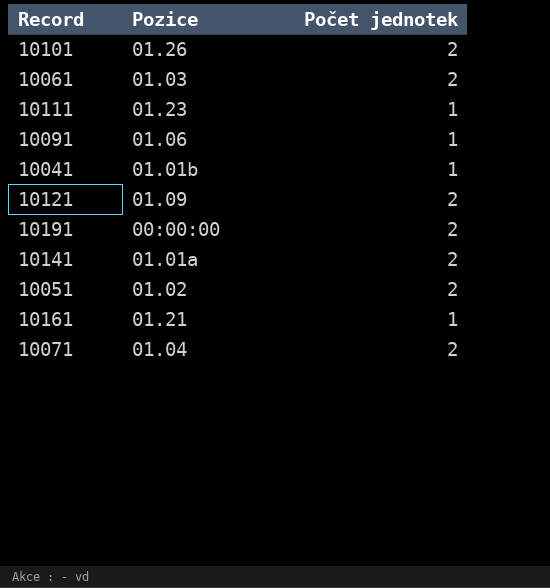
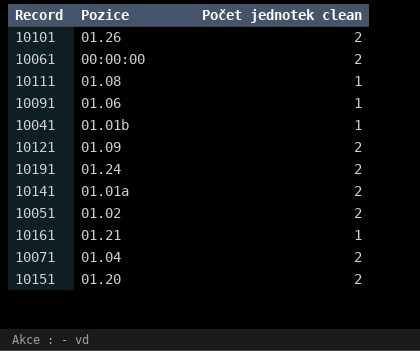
column name: Počet jednotek -> Počet jednotek clean
10061 | Pozice: 01.03 -> 00:00:00
10111 | Pozice: 01.23 -> 01.08
10191 | Pozice: 00:00:00 -> 01.24
row 10151: none -> 01.20 | 2

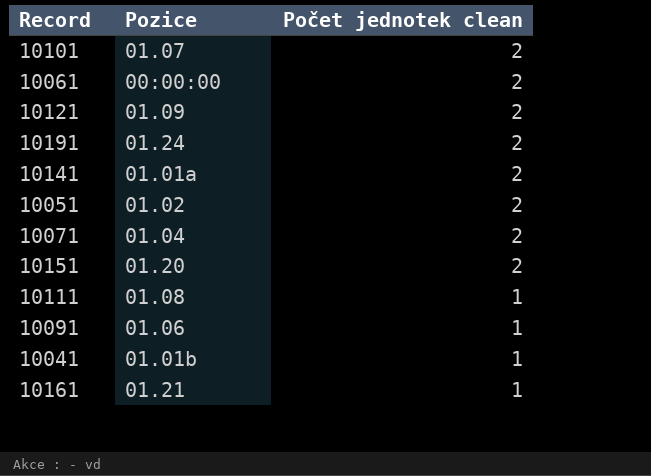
row order: none -> Počet jednotek clean descending
10101 | Pozice: 01.26 -> 01.07

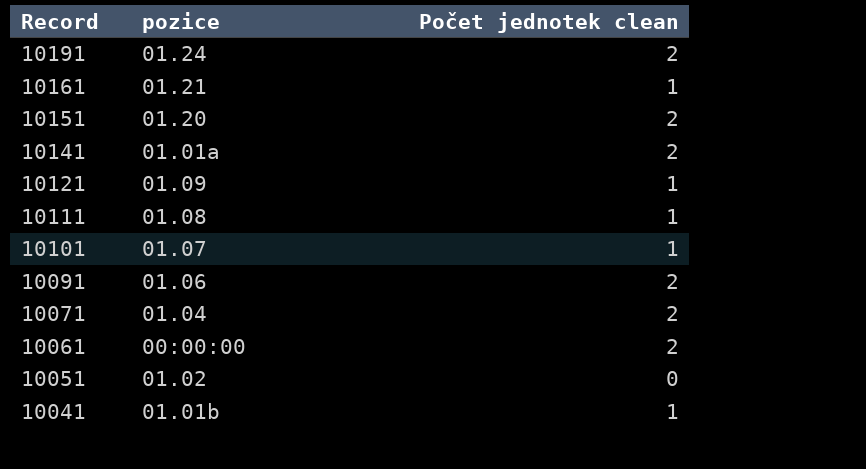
row order: Počet jednotek clean descending -> Record descending
column name: Pozice -> pozice
10121 | Počet jednotek clean: 2 -> 1
10101 | Počet jednotek clean: 2 -> 1
10091 | Počet jednotek clean: 1 -> 2
10051 | Počet jednotek clean: 2 -> 0

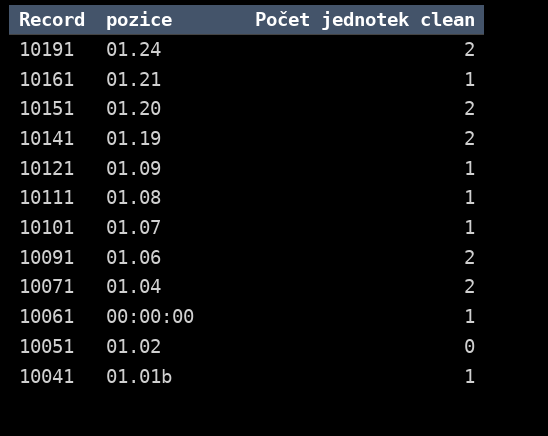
10141 | pozice: 01.01a -> 01.19
10061 | Počet jednotek clean: 2 -> 1

